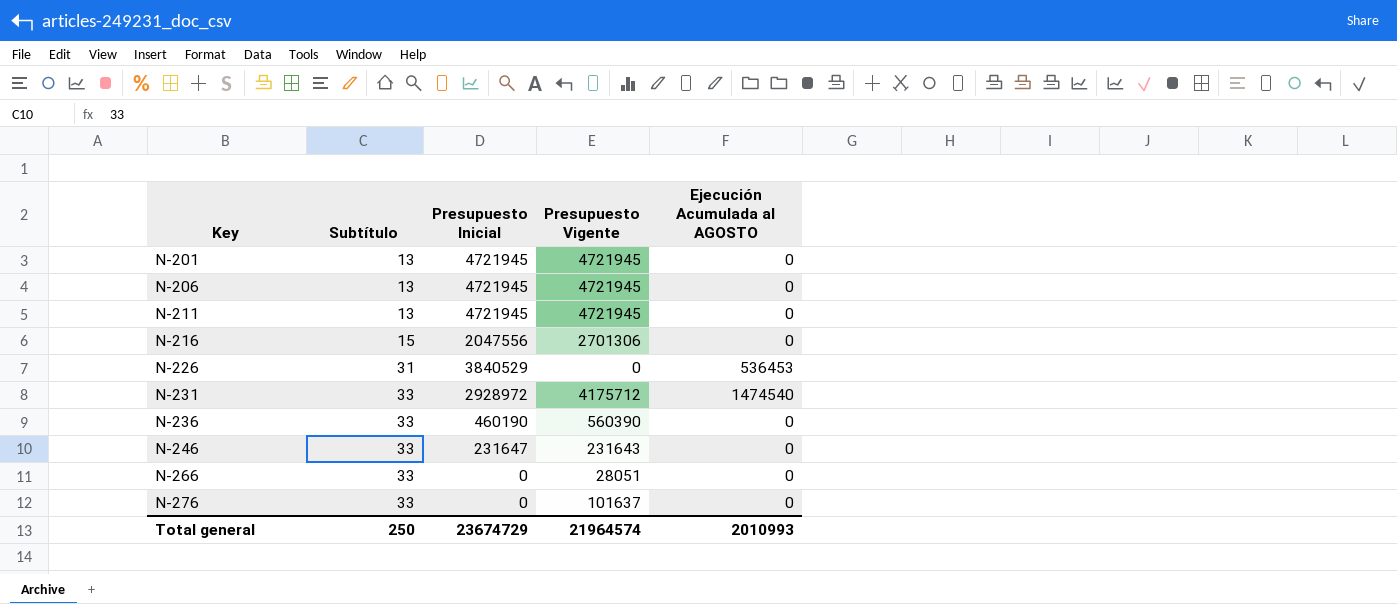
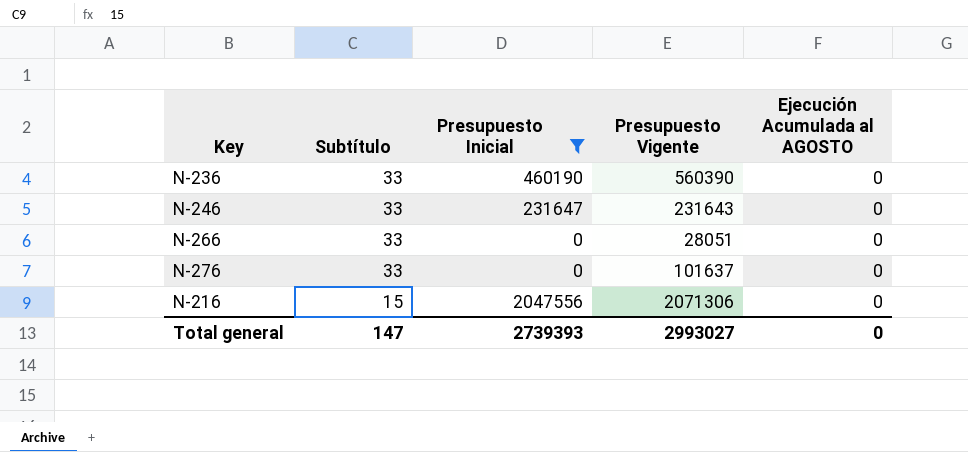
filter: none -> Presupuesto Inicial <= 2047556
row order: Key ascending -> Subtítulo descending
N-216 | Presupuesto Vigente: 2701306 -> 2071306
Total general | Subtítulo: 250 -> 147
Total general | Presupuesto Inicial: 23674729 -> 2739393
Total general | Presupuesto Vigente: 21964574 -> 2993027
Total general | Ejecución Acumulada al AGOSTO: 2010993 -> 0

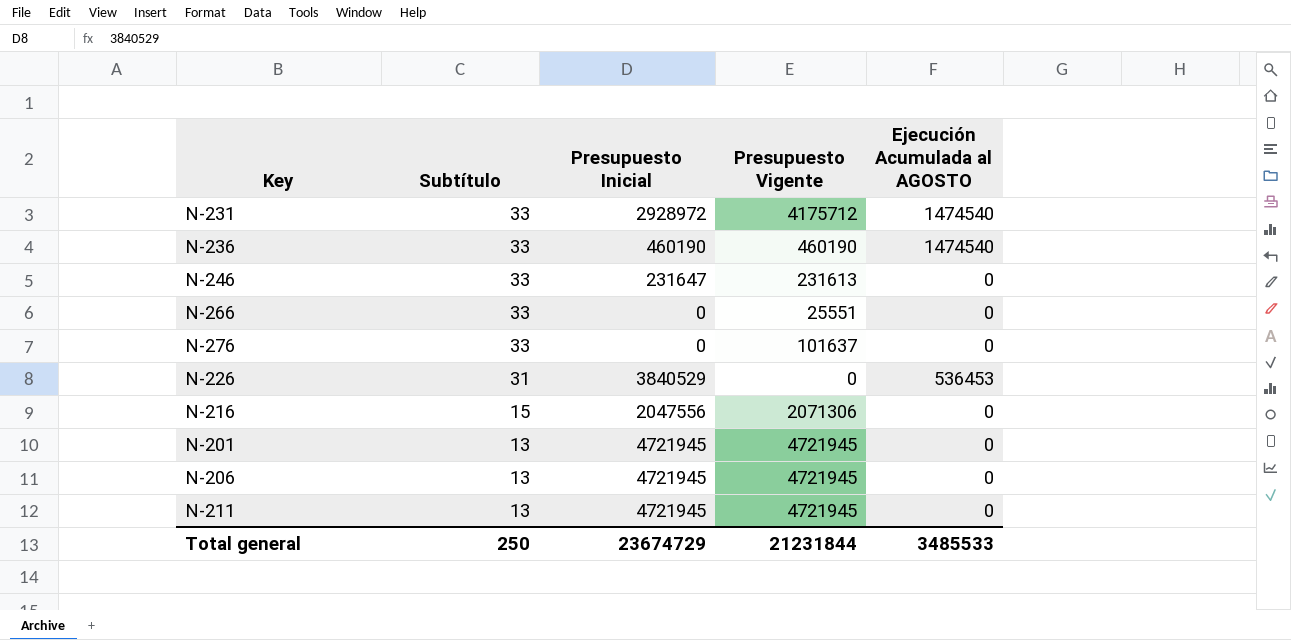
filter: Presupuesto Inicial <= 2047556 -> none
N-236 | Presupuesto Vigente: 560390 -> 460190
N-236 | Ejecución Acumulada al AGOSTO: 0 -> 1474540
N-246 | Presupuesto Vigente: 231643 -> 231613
N-266 | Presupuesto Vigente: 28051 -> 25551
Total general | Subtítulo: 147 -> 250
Total general | Presupuesto Inicial: 2739393 -> 23674729
Total general | Presupuesto Vigente: 2993027 -> 21231844
Total general | Ejecución Acumulada al AGOSTO: 0 -> 3485533

